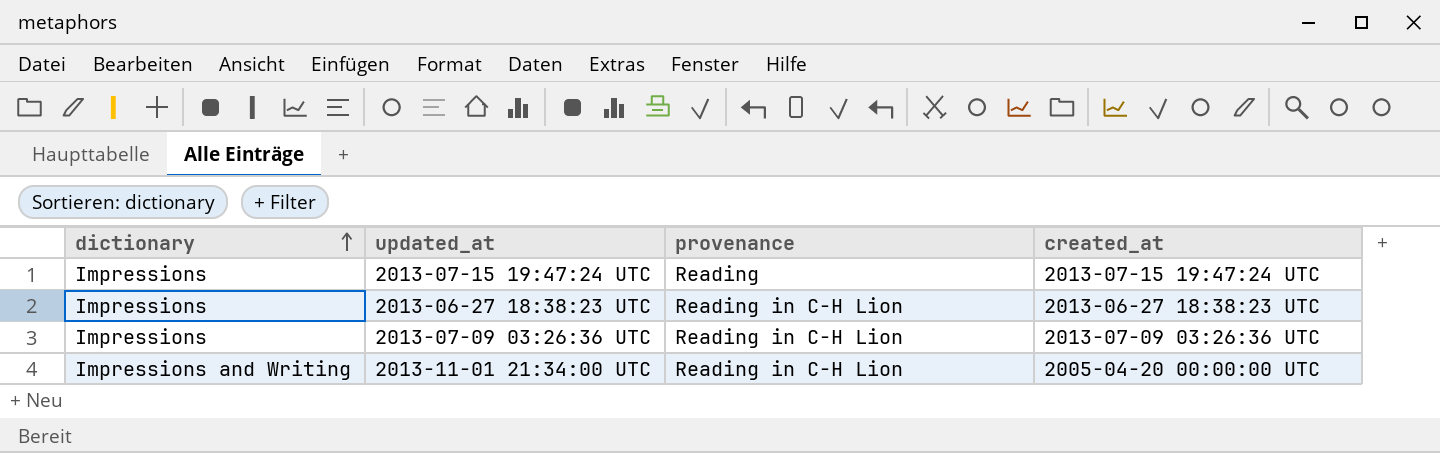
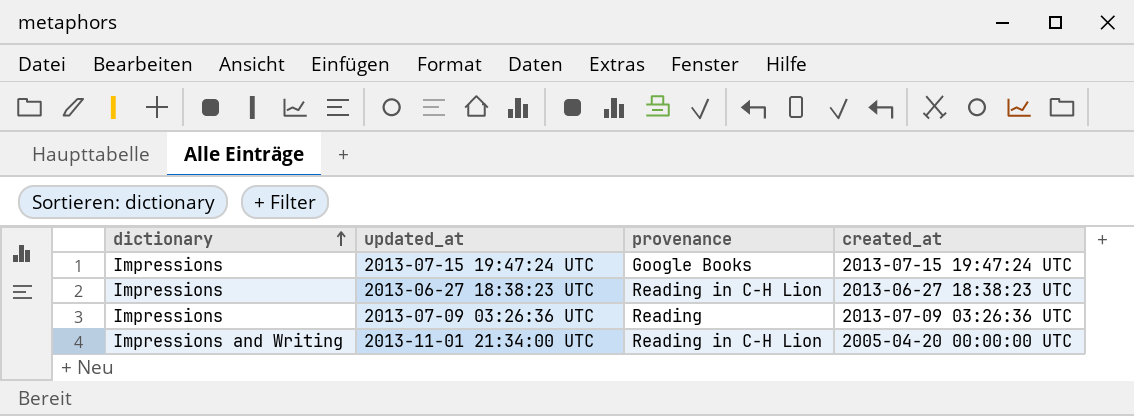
2013-07-15 19:47:24 UTC | provenance: Reading -> Google Books
2013-07-09 03:26:36 UTC | provenance: Reading in C-H Lion -> Reading

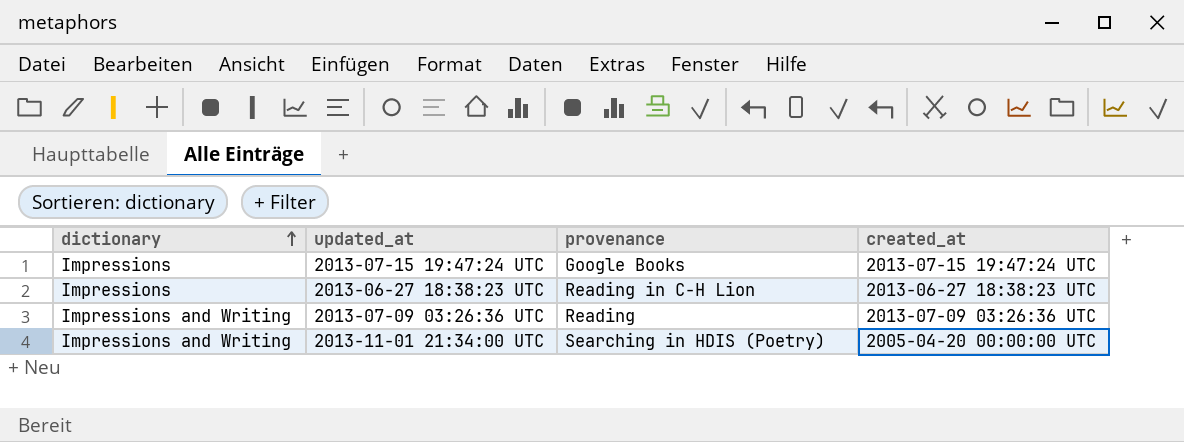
2013-07-09 03:26:36 UTC | dictionary: Impressions -> Impressions and Writing
2013-11-01 21:34:00 UTC | provenance: Reading in C-H Lion -> Searching in HDIS (Poetry)

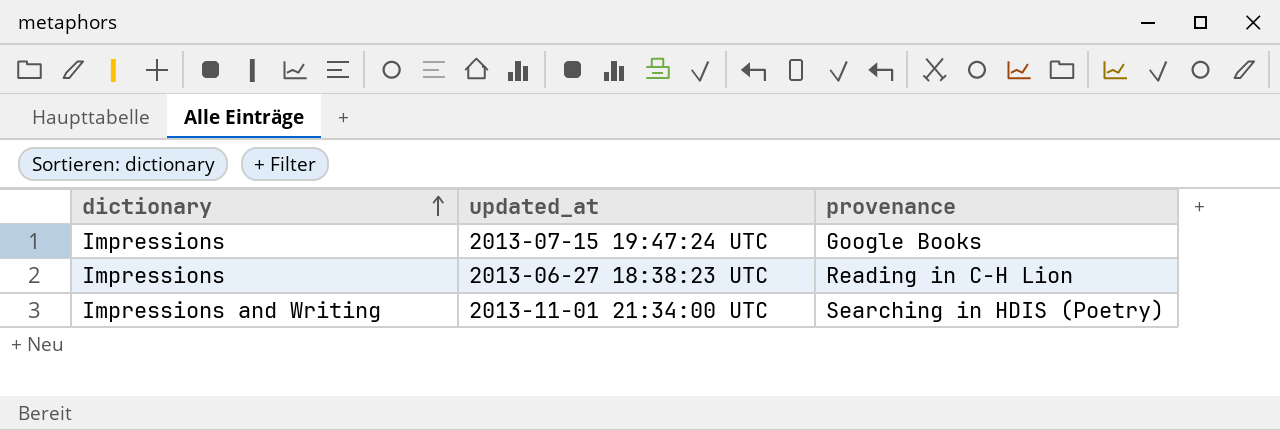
column created_at | position: 4 -> none
row 2013-07-09 03:26:36 UTC: Impressions and Writing | Reading | 2013-07-09 03:26:36 UTC -> none

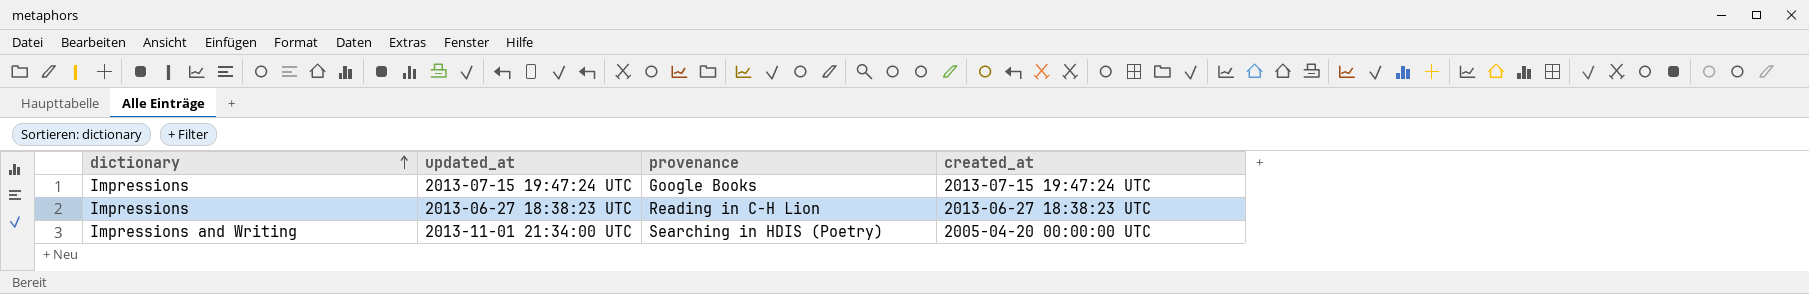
column created_at | position: none -> 4

